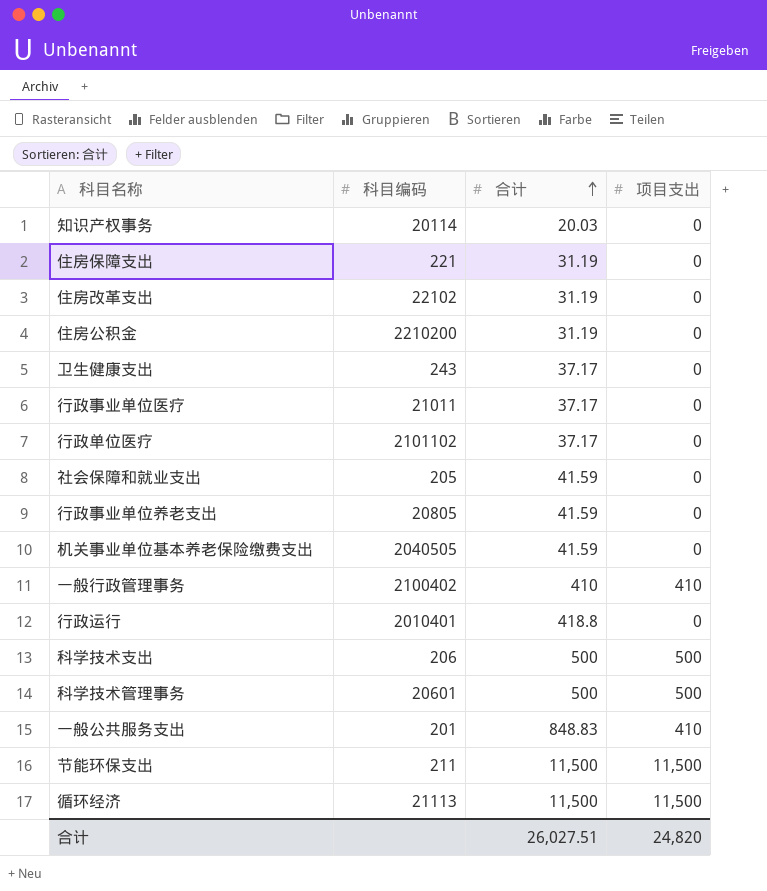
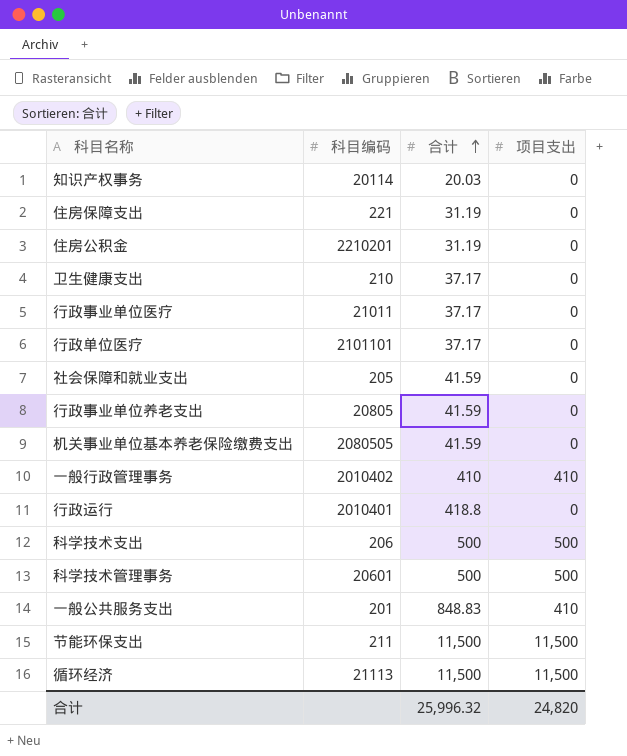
row 住房改革支出: 22102 | 31.19 | 0 -> none
住房公积金 | 科目编码: 2210200 -> 2210201
卫生健康支出 | 科目编码: 243 -> 210
行政单位医疗 | 科目编码: 2101102 -> 2101101
机关事业单位基本养老保险缴费支出 | 科目编码: 2040505 -> 2080505
一般行政管理事务 | 科目编码: 2100402 -> 2010402
合计 | 合计: 26,027.51 -> 25,996.32

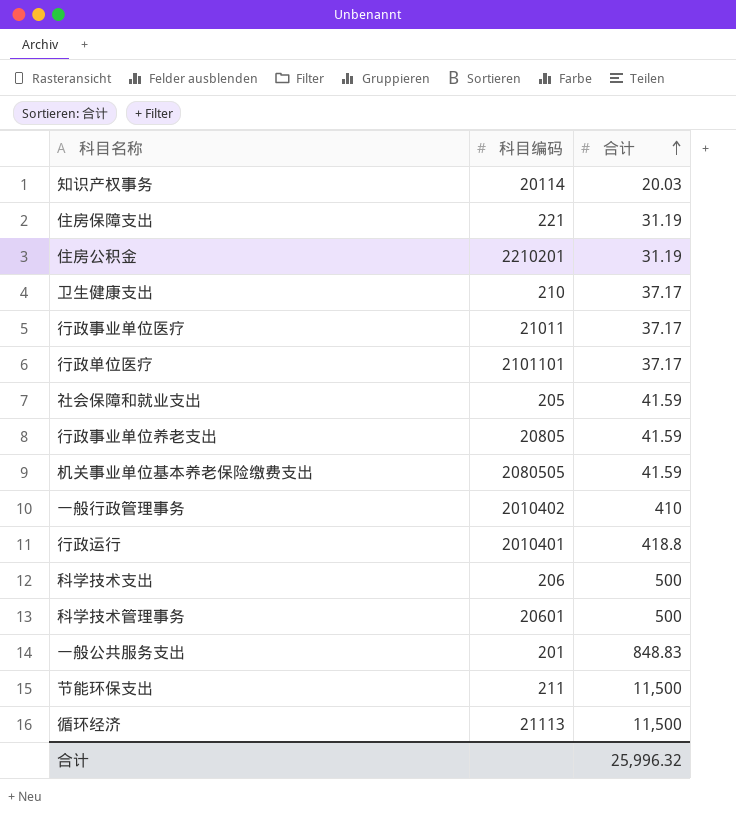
column 项目支出 | position: 4 -> none

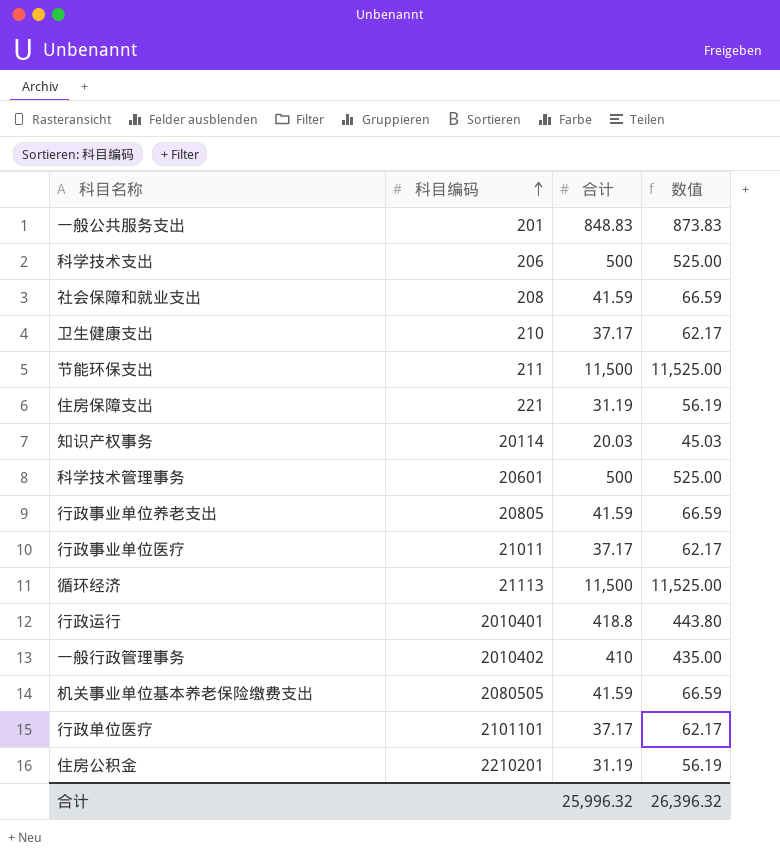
row order: 合计 ascending -> 科目编码 ascending
column 数值 | formula: none -> [合计] + 25
社会保障和就业支出 | 科目编码: 205 -> 208

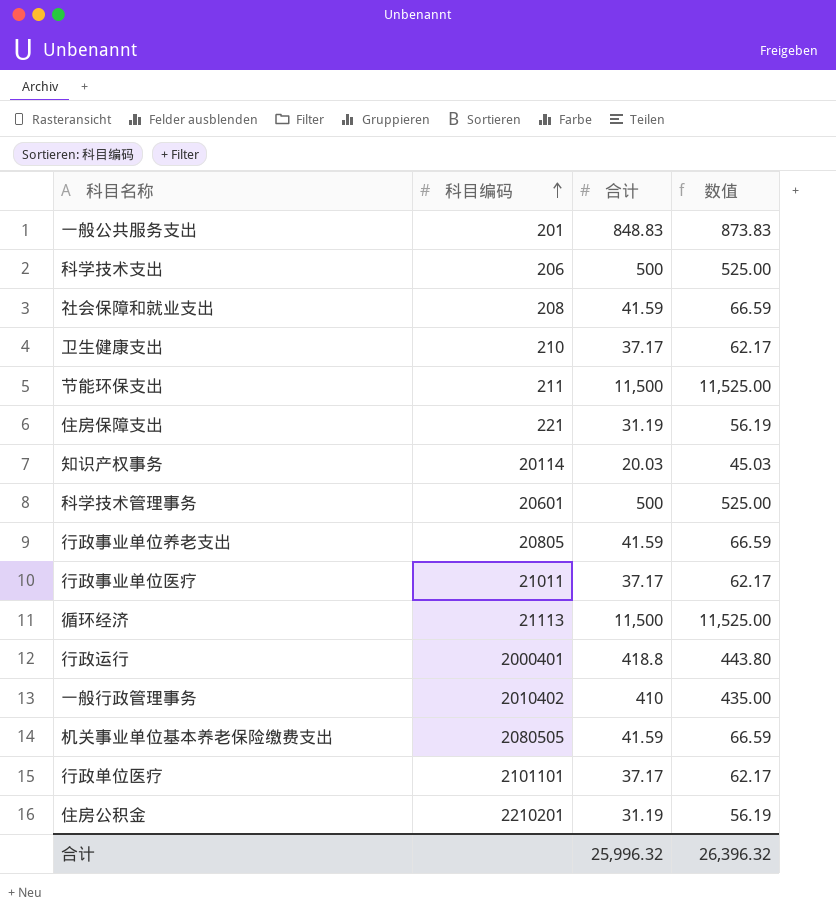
行政运行 | 科目编码: 2010401 -> 2000401

